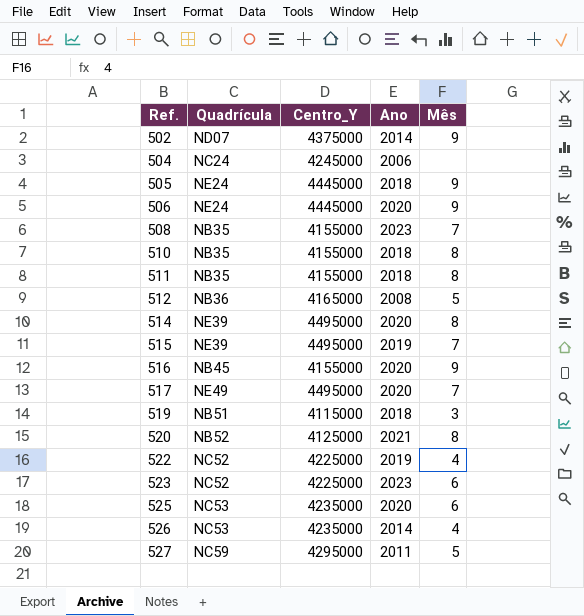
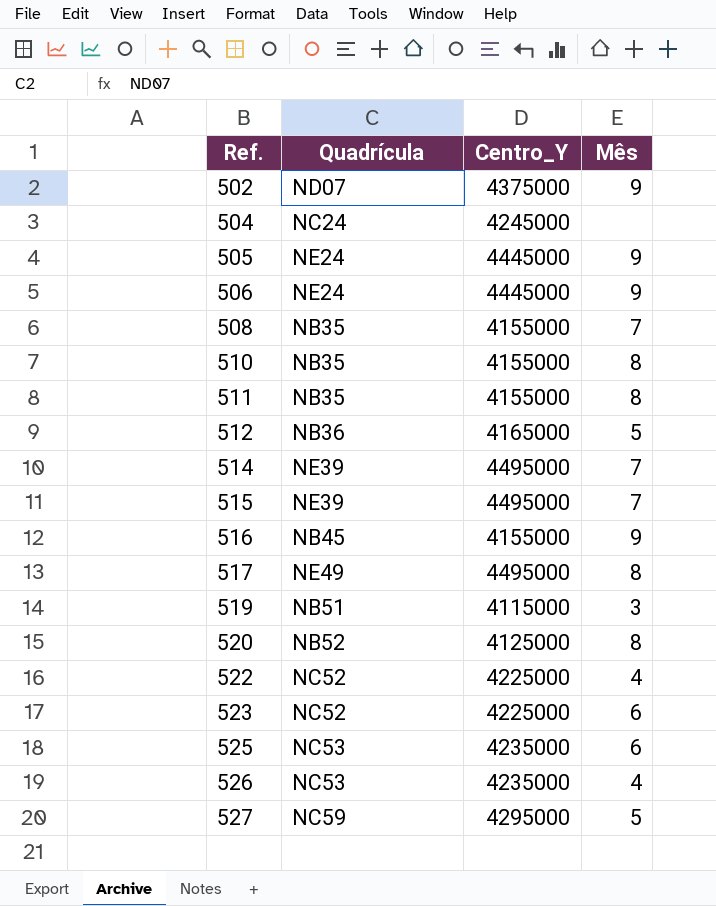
column Ano | position: 4 -> none
514 | Mês: 8 -> 7
517 | Mês: 7 -> 8

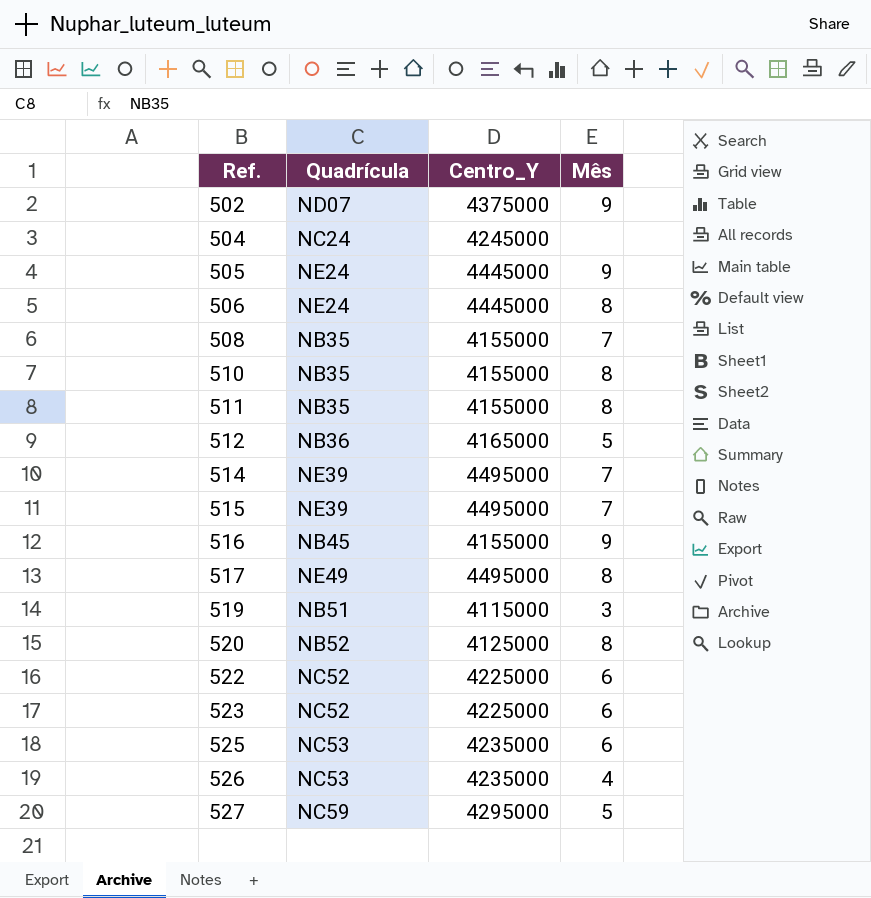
506 | Mês: 9 -> 8
522 | Mês: 4 -> 6

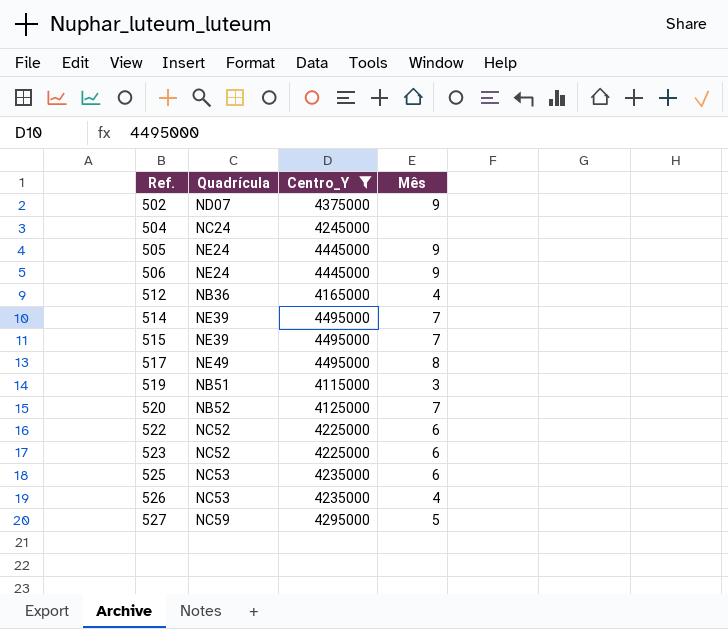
filter: none -> Centro_Y != 4155000
506 | Mês: 8 -> 9
512 | Mês: 5 -> 4
520 | Mês: 8 -> 7

